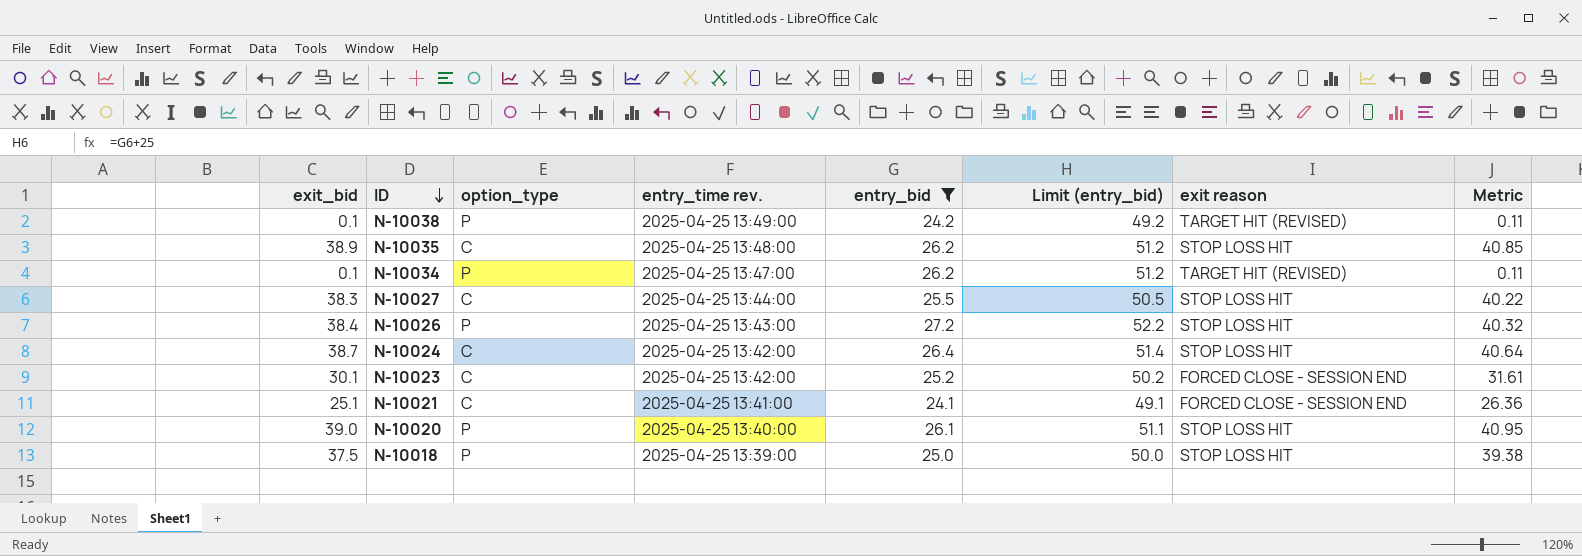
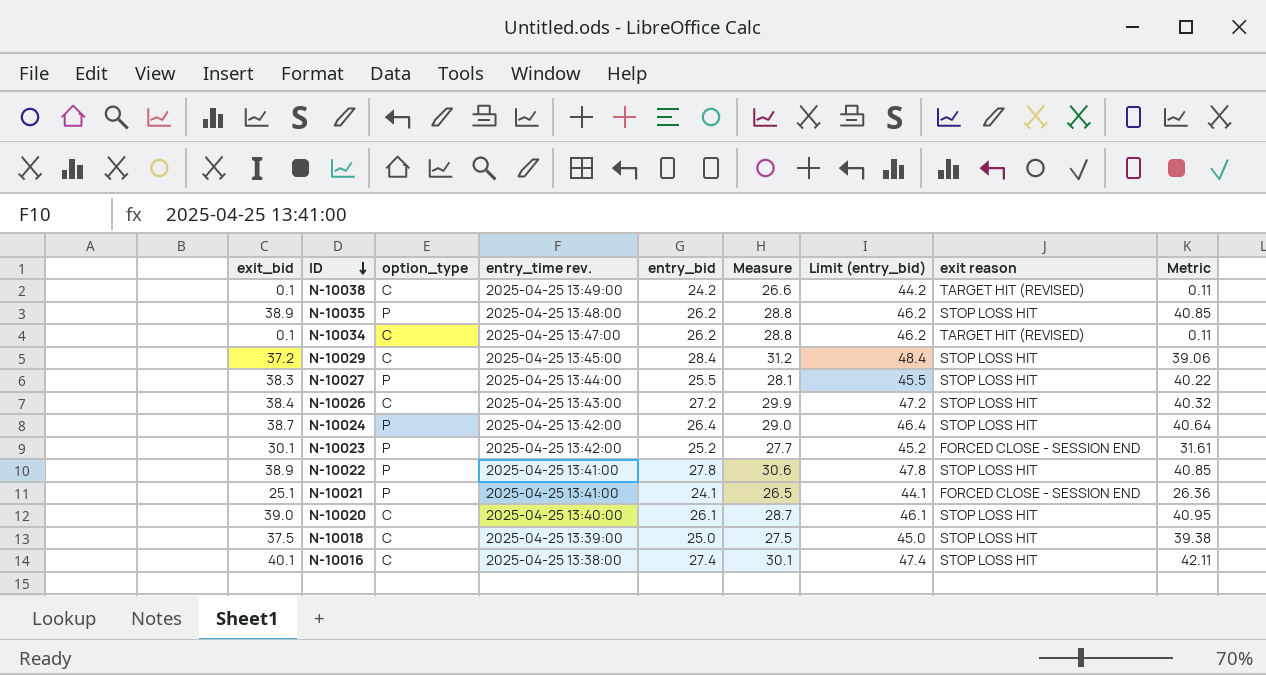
filter: entry_bid <= 27.2 -> none
column Measure | formula: none -> [entry_bid] * 1.1
column Limit (entry_bid) | formula: [entry_bid] + 25 -> [entry_bid] + 20
N-10038 | option_type: P -> C
N-10035 | option_type: C -> P
N-10034 | option_type: P -> C
N-10027 | option_type: C -> P
N-10026 | option_type: P -> C
N-10024 | option_type: C -> P
N-10023 | option_type: C -> P
N-10021 | option_type: C -> P
N-10020 | option_type: P -> C
N-10018 | option_type: P -> C

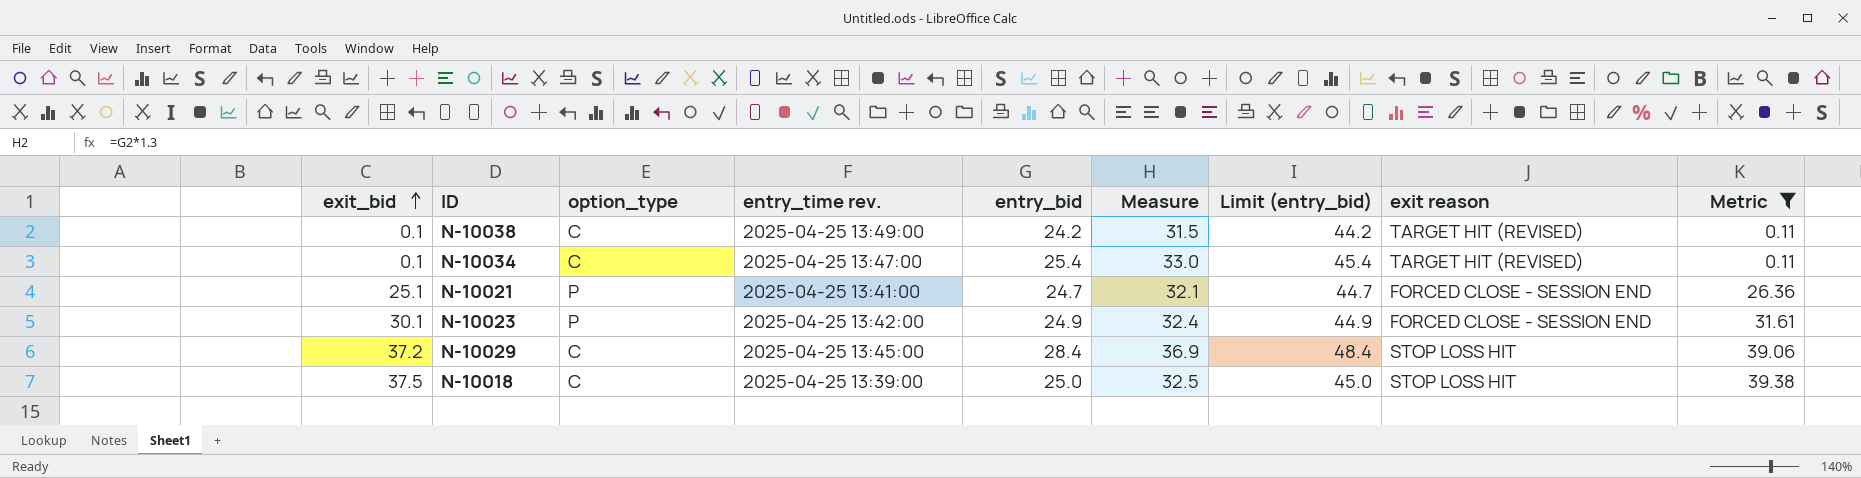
filter: none -> Metric <= 39.38
row order: ID descending -> exit_bid ascending
column Measure | formula: [entry_bid] * 1.1 -> [entry_bid] * 1.3
N-10034 | entry_bid: 26.2 -> 25.4
N-10034 | Limit (entry_bid): 46.2 -> 45.4
N-10021 | entry_bid: 24.1 -> 24.7
N-10021 | Limit (entry_bid): 44.1 -> 44.7
N-10023 | entry_bid: 25.2 -> 24.9
N-10023 | Limit (entry_bid): 45.2 -> 44.9

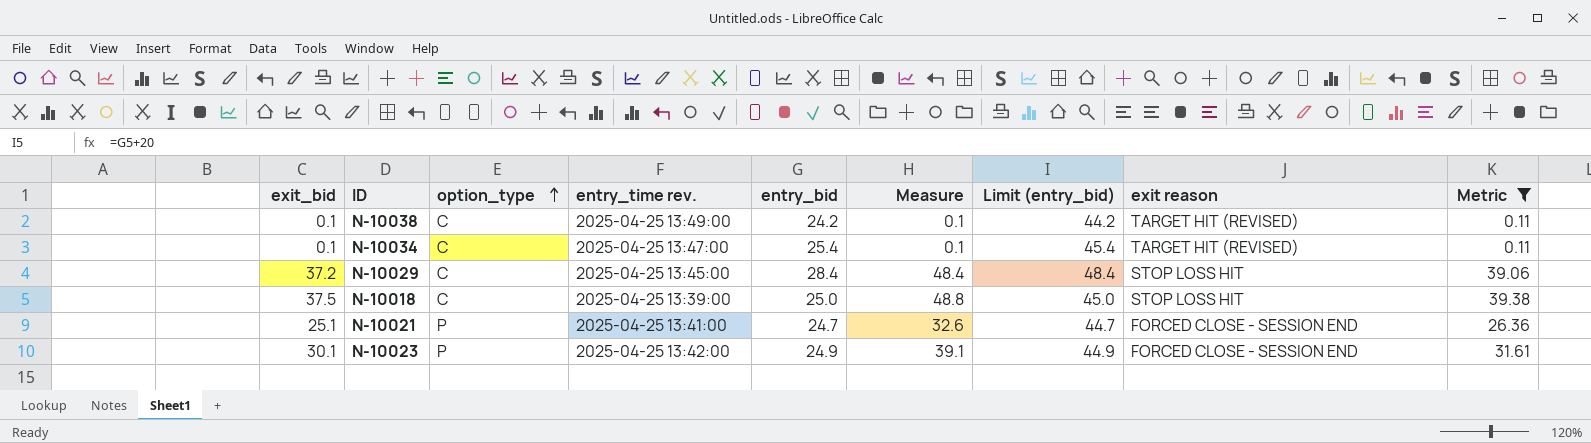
row order: exit_bid ascending -> option_type ascending
column Measure | formula: [entry_bid] * 1.3 -> [exit_bid] * 1.3

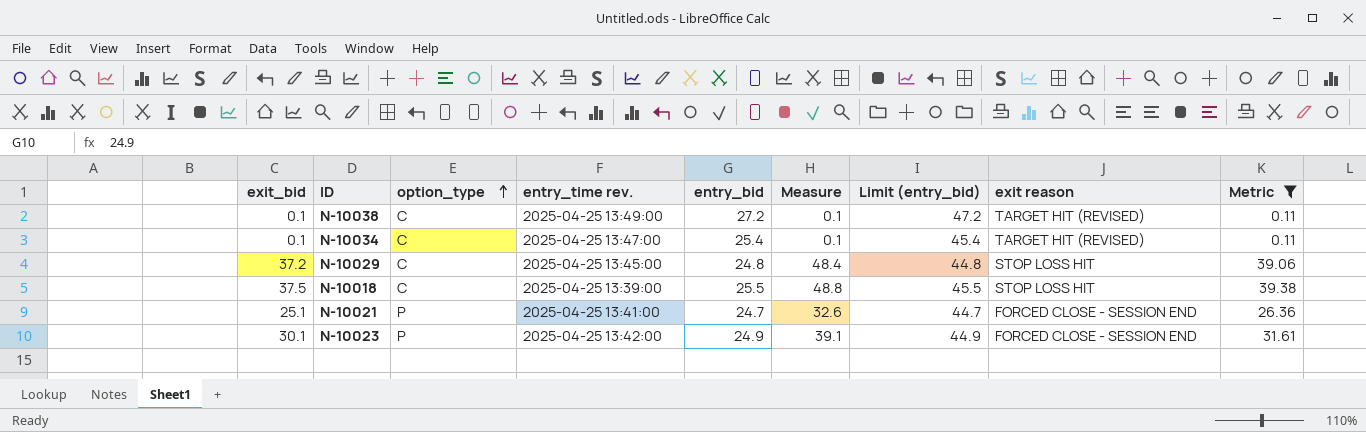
N-10038 | entry_bid: 24.2 -> 27.2
N-10038 | Limit (entry_bid): 44.2 -> 47.2
N-10029 | entry_bid: 28.4 -> 24.8
N-10029 | Limit (entry_bid): 48.4 -> 44.8
N-10018 | entry_bid: 25.0 -> 25.5
N-10018 | Limit (entry_bid): 45.0 -> 45.5

